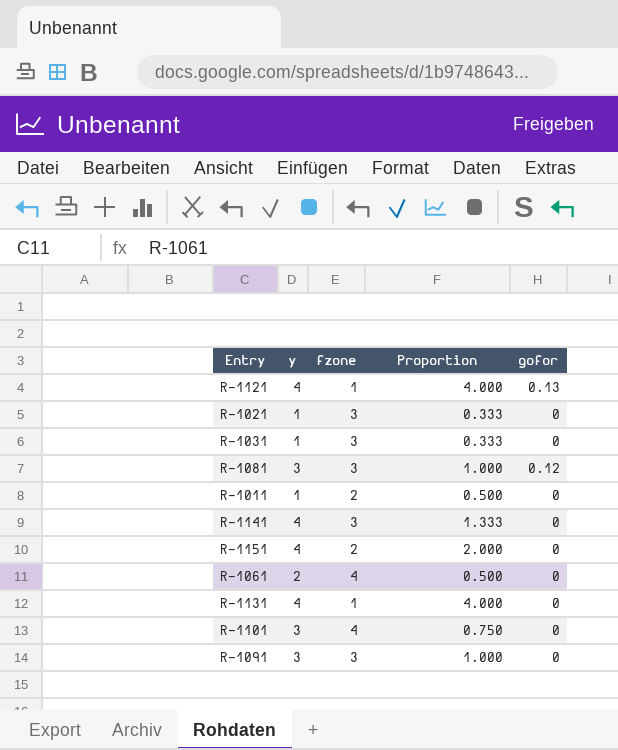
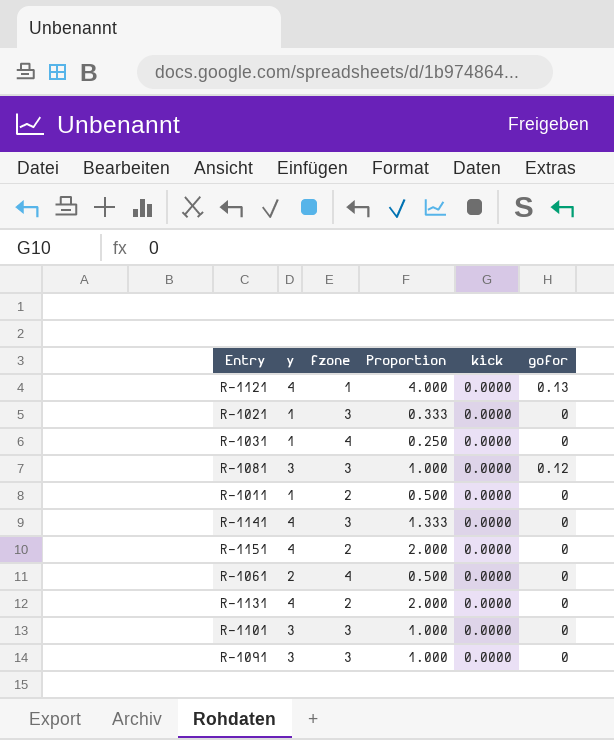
column kick | position: none -> 5
R-1031 | fzone: 3 -> 4
R-1031 | Proportion: 0.333 -> 0.250
R-1131 | fzone: 1 -> 2
R-1131 | Proportion: 4.000 -> 2.000
R-1101 | fzone: 4 -> 3
R-1101 | Proportion: 0.750 -> 1.000

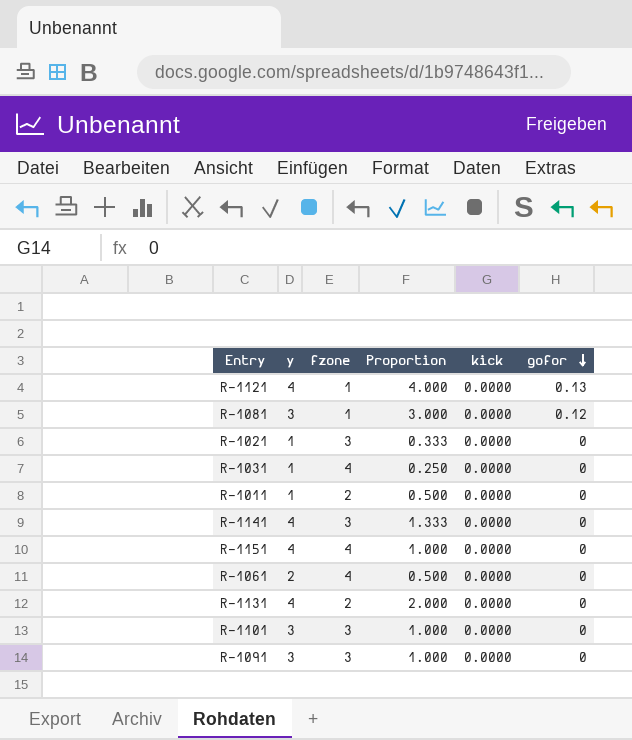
row order: none -> gofor descending
R-1081 | fzone: 3 -> 1
R-1081 | Proportion: 1.000 -> 3.000
R-1151 | fzone: 2 -> 4
R-1151 | Proportion: 2.000 -> 1.000

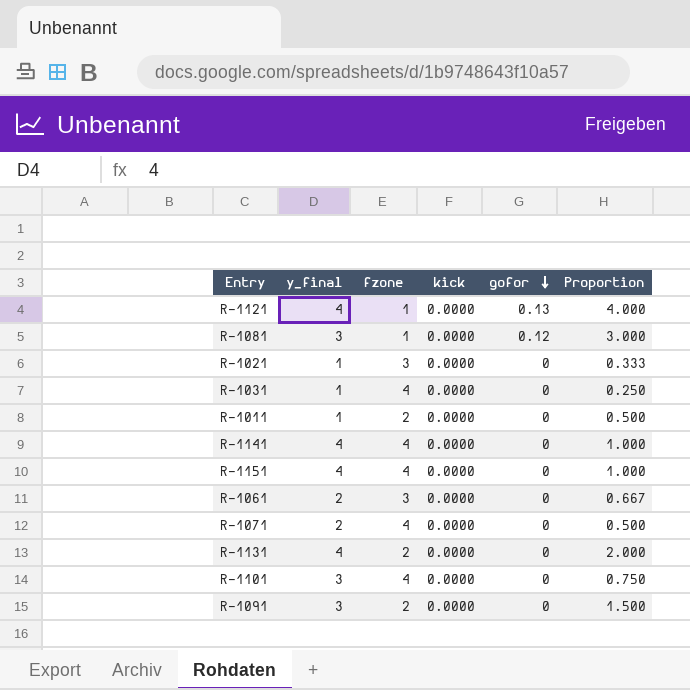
column name: y -> y_final
column Proportion | position: 4 -> 6
R-1141 | fzone: 3 -> 4
R-1141 | Proportion: 1.333 -> 1.000
R-1061 | fzone: 4 -> 3
R-1061 | Proportion: 0.500 -> 0.667
row R-1071: none -> 2 | 4 | 0.0000 | 0 | 0.500
R-1101 | fzone: 3 -> 4
R-1101 | Proportion: 1.000 -> 0.750
R-1091 | fzone: 3 -> 2
R-1091 | Proportion: 1.000 -> 1.500

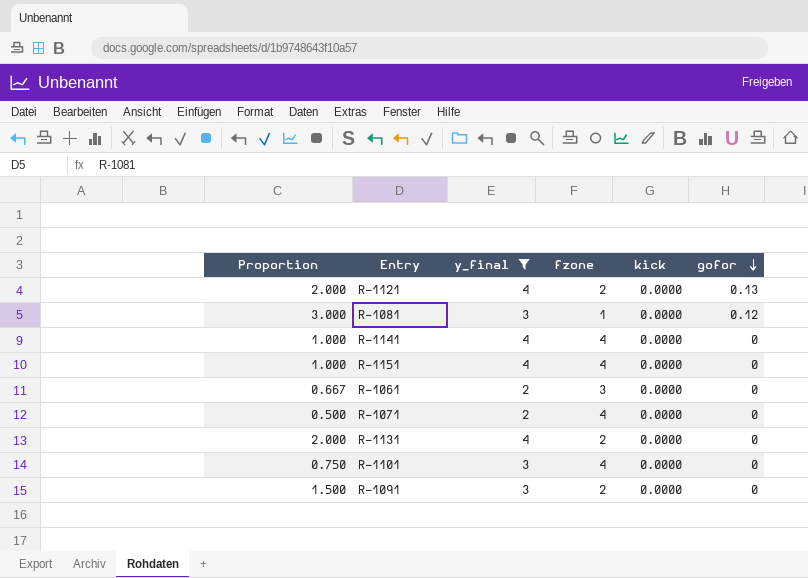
filter: none -> y_final != 1
column Proportion | position: 6 -> 1
R-1121 | Proportion: 4.000 -> 2.000
R-1121 | fzone: 1 -> 2

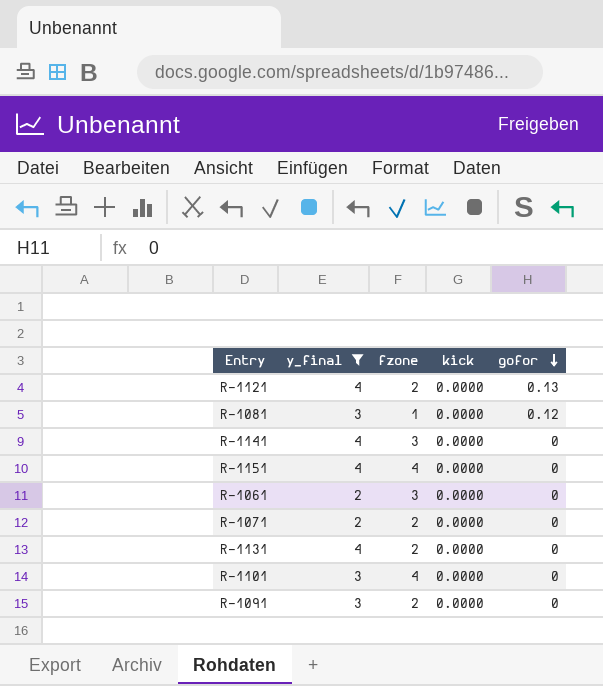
column Proportion | formula: [y_final] / [fzone] -> none
R-1141 | fzone: 4 -> 3
R-1071 | fzone: 4 -> 2

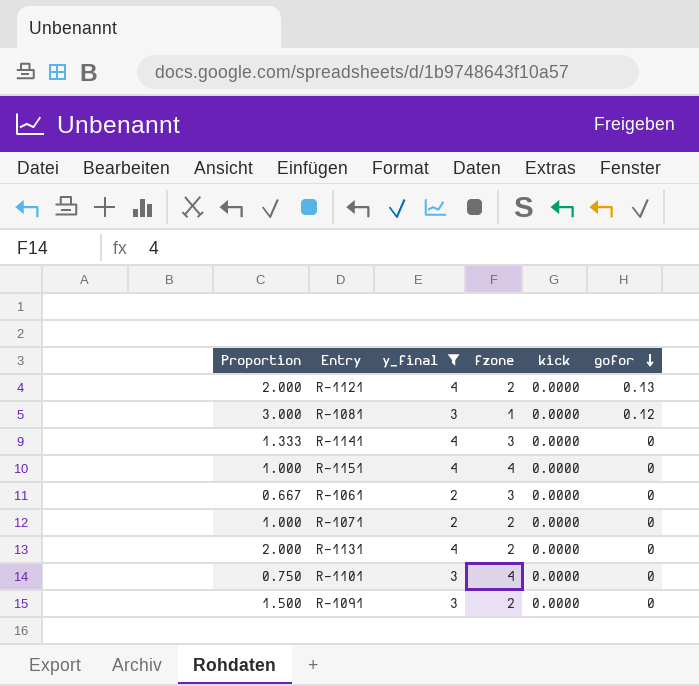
column Proportion | formula: none -> [y_final] / [fzone]

